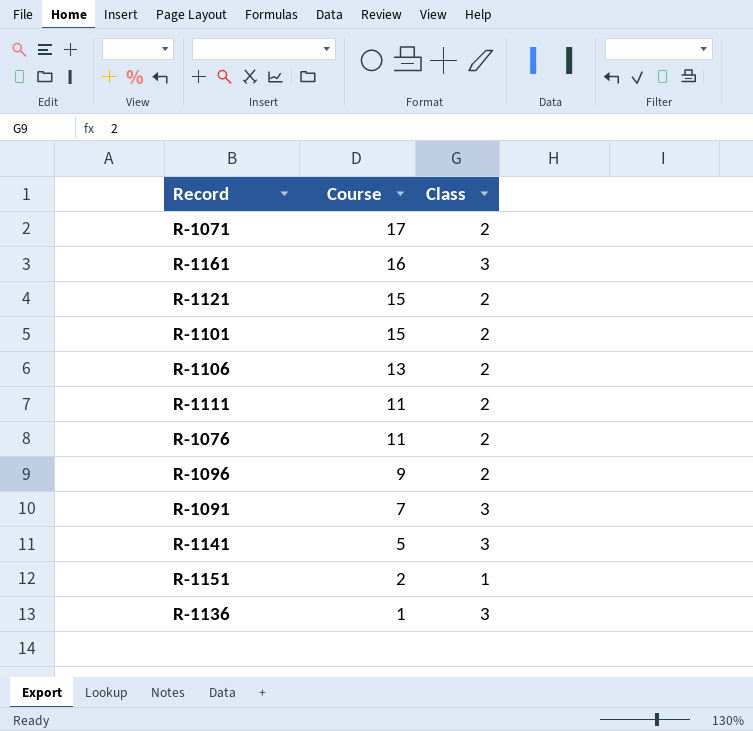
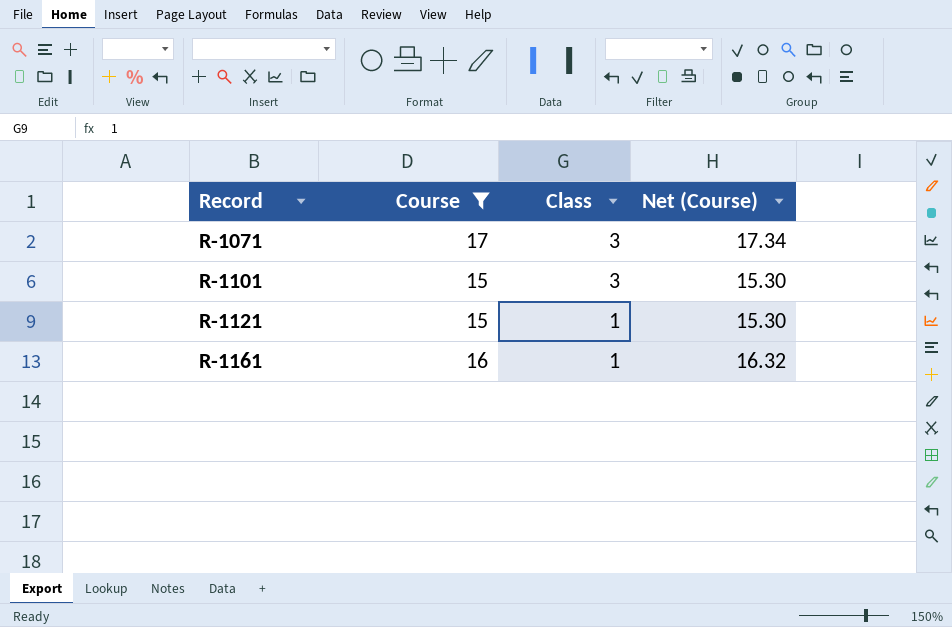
filter: none -> Course >= 15
row order: Course descending -> Record ascending
column Net (Course) | formula: none -> [Course] * 1.02
R-1071 | Class: 2 -> 3
R-1101 | Class: 2 -> 3
R-1121 | Class: 2 -> 1
R-1161 | Class: 3 -> 1

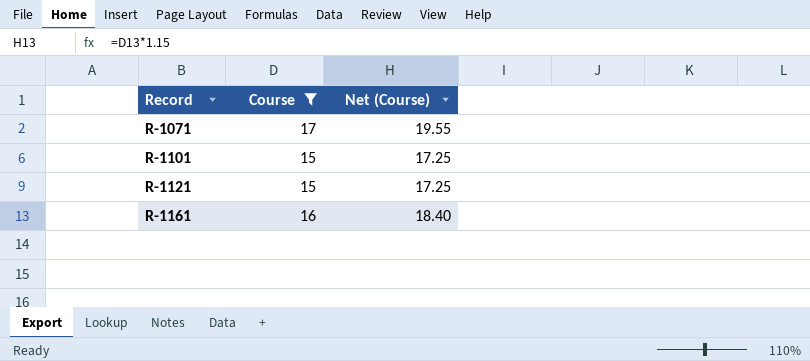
column Class | position: 3 -> none
column Net (Course) | formula: [Course] * 1.02 -> [Course] * 1.15

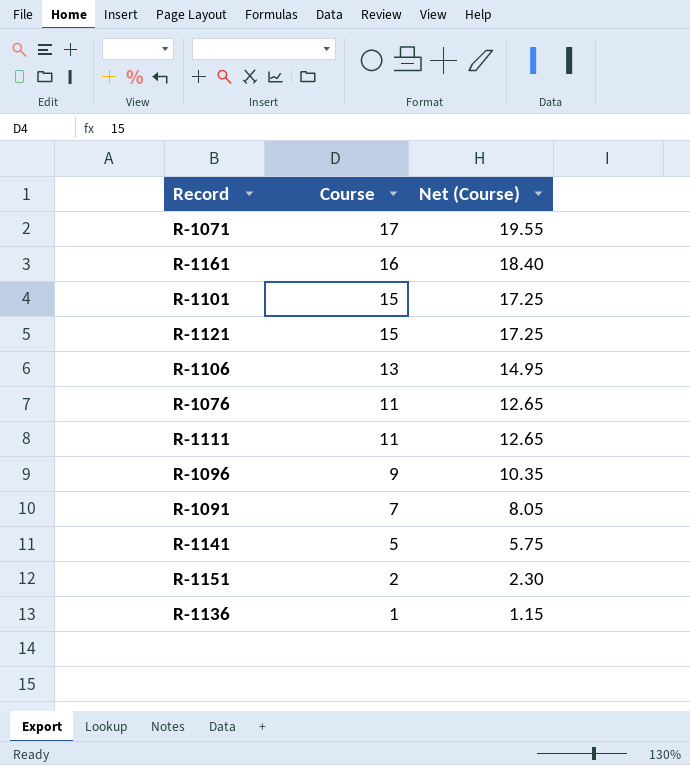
filter: Course >= 15 -> none
row order: Record ascending -> Course descending

